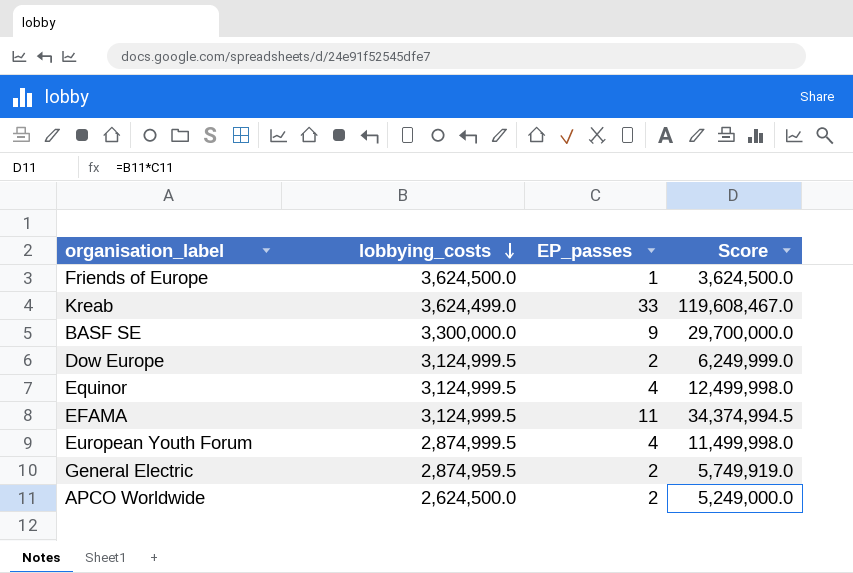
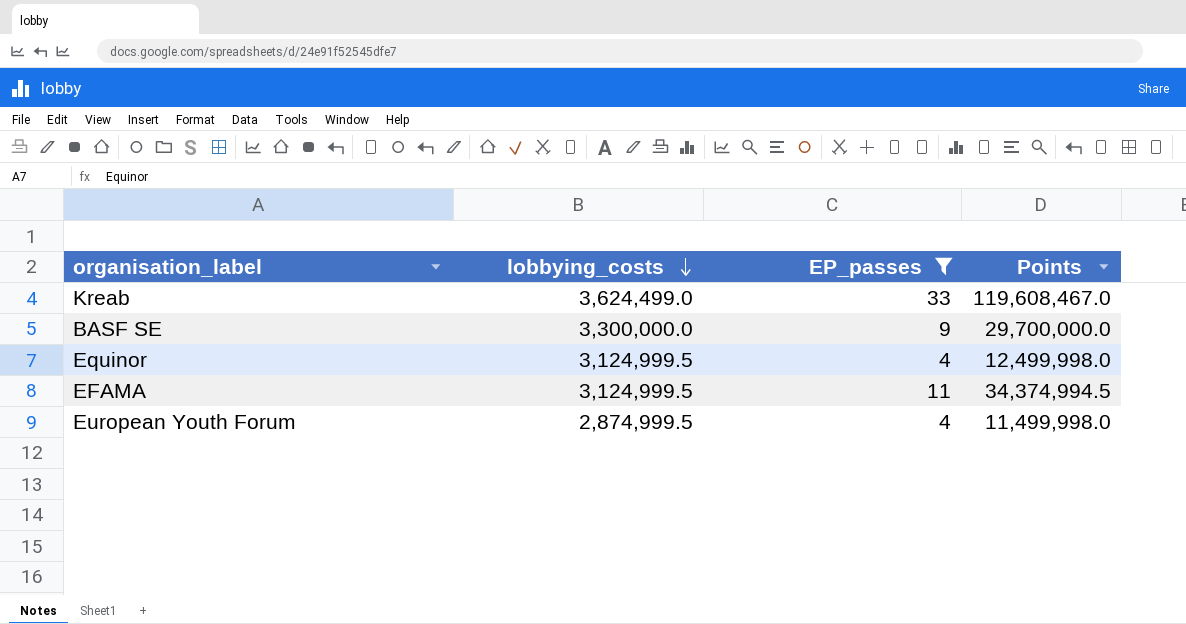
filter: none -> EP_passes >= 4
column name: Score -> Points

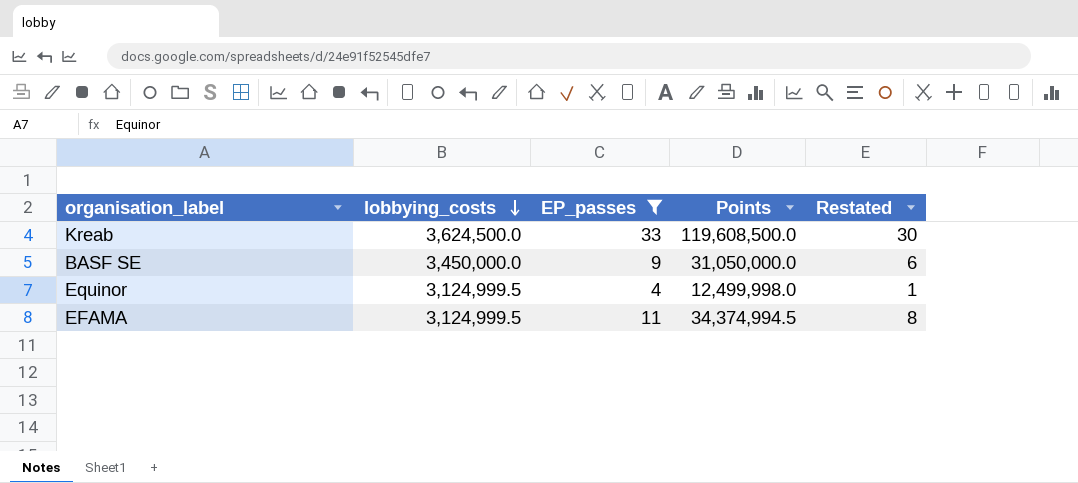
column Restated | formula: none -> [EP_passes] - 3
row European Youth Forum: 2,874,999.5 | 4 | 11,499,998.0 -> none
Kreab | lobbying_costs: 3,624,499.0 -> 3,624,500.0
Kreab | Points: 119,608,467.0 -> 119,608,500.0
BASF SE | lobbying_costs: 3,300,000.0 -> 3,450,000.0
BASF SE | Points: 29,700,000.0 -> 31,050,000.0

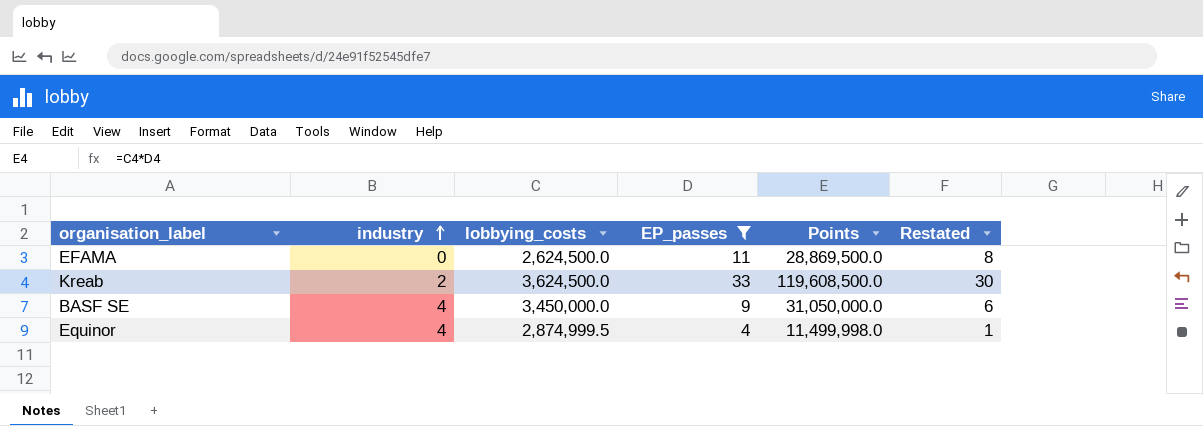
row order: lobbying_costs descending -> industry ascending
column industry | position: none -> 2
EFAMA | lobbying_costs: 3,124,999.5 -> 2,624,500.0
EFAMA | Points: 34,374,994.5 -> 28,869,500.0
Equinor | lobbying_costs: 3,124,999.5 -> 2,874,999.5
Equinor | Points: 12,499,998.0 -> 11,499,998.0

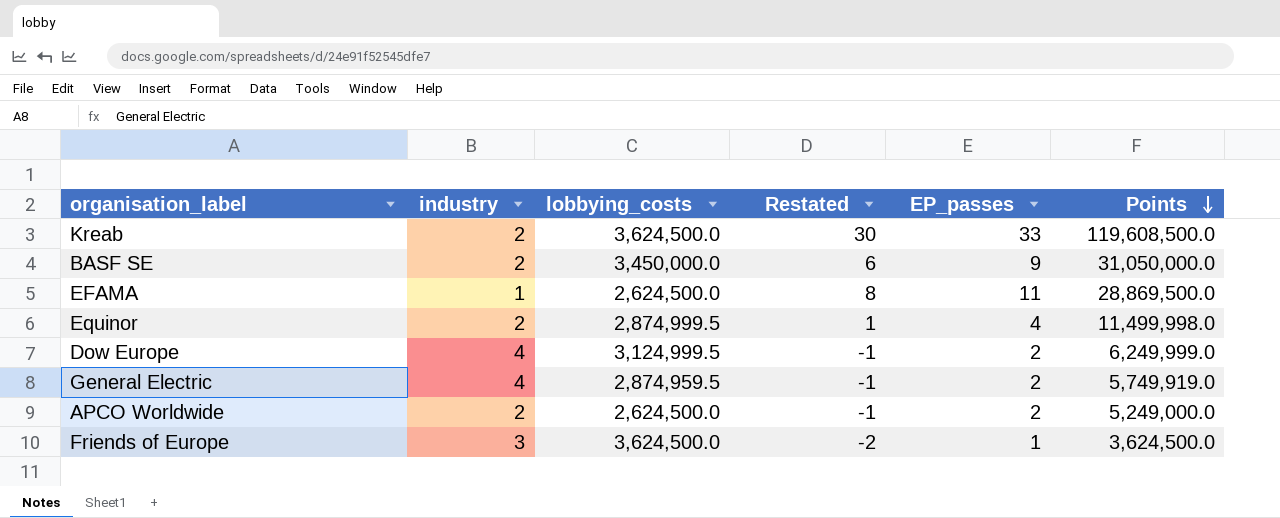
filter: EP_passes >= 4 -> none
row order: industry ascending -> Points descending
column Restated | position: 6 -> 4
BASF SE | industry: 4 -> 2
EFAMA | industry: 0 -> 1
Equinor | industry: 4 -> 2

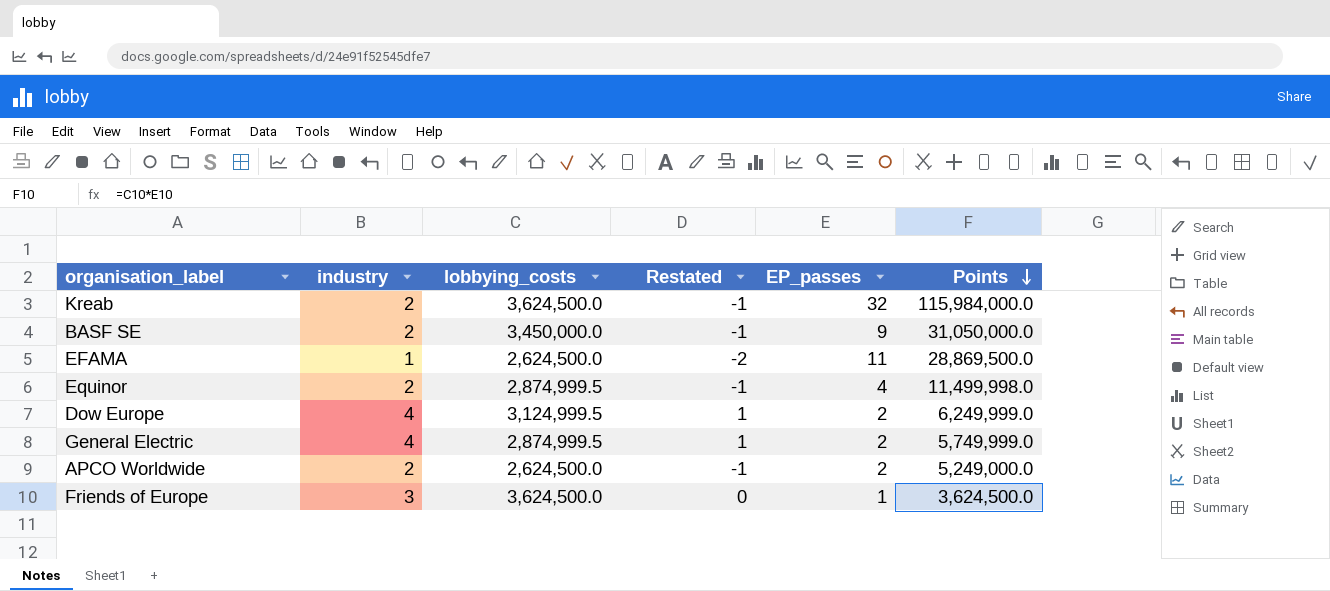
column Restated | formula: [EP_passes] - 3 -> [industry] - 3
Kreab | EP_passes: 33 -> 32
Kreab | Points: 119,608,500.0 -> 115,984,000.0
General Electric | lobbying_costs: 2,874,959.5 -> 2,874,999.5
General Electric | Points: 5,749,919.0 -> 5,749,999.0

